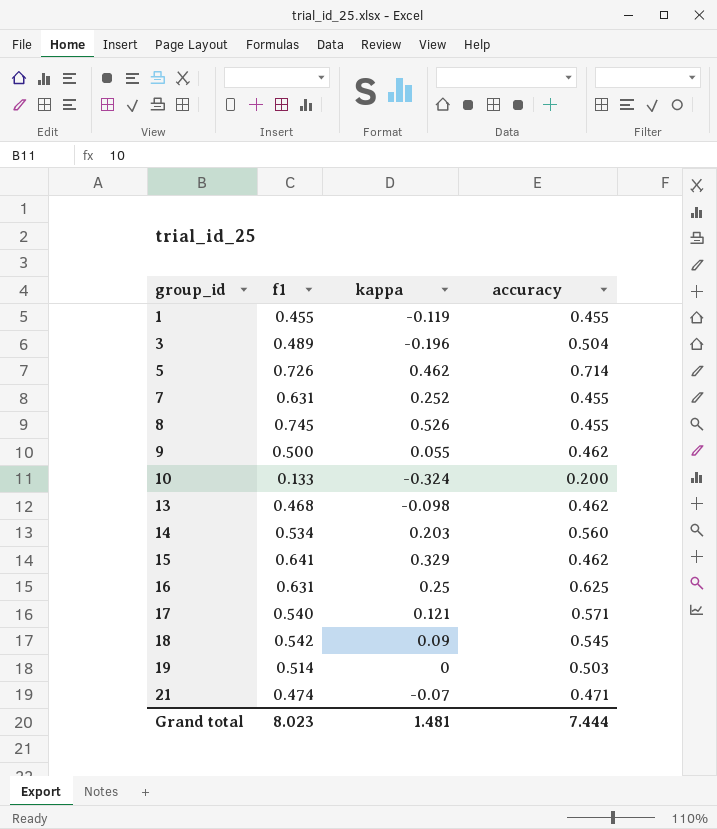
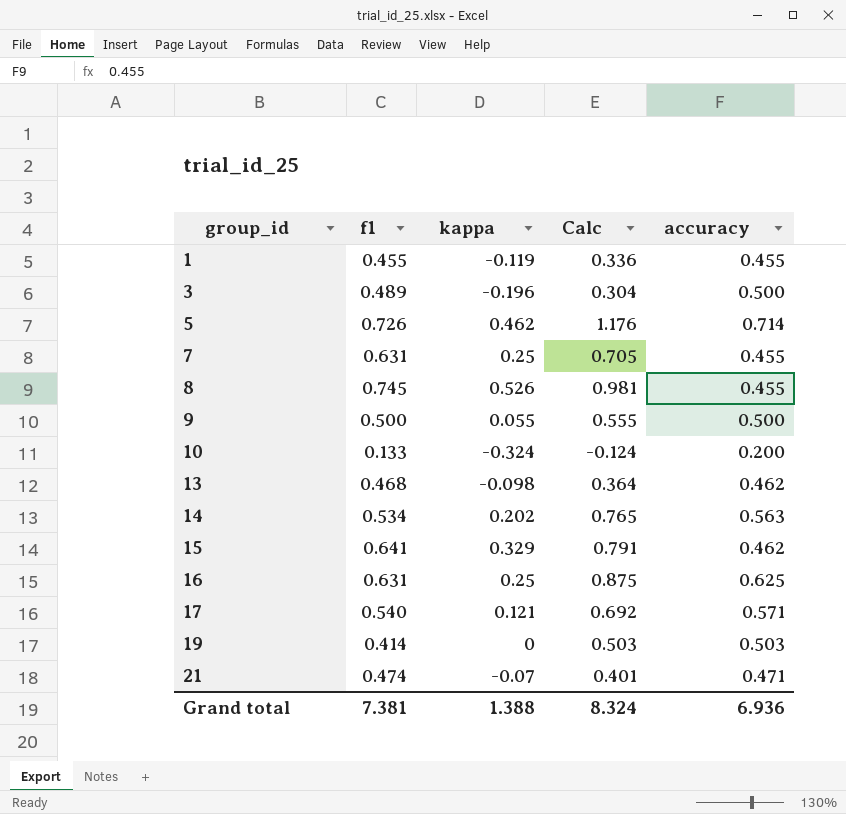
column Calc | formula: none -> [kappa] + [accuracy]
row 18: 0.542 | 0.09 | 0.545 -> none
3 | accuracy: 0.504 -> 0.500
7 | kappa: 0.252 -> 0.25
9 | accuracy: 0.462 -> 0.500
14 | kappa: 0.203 -> 0.202
14 | accuracy: 0.560 -> 0.563
19 | f1: 0.514 -> 0.414
Grand total | f1: 8.023 -> 7.381
Grand total | kappa: 1.481 -> 1.388
Grand total | accuracy: 7.444 -> 6.936

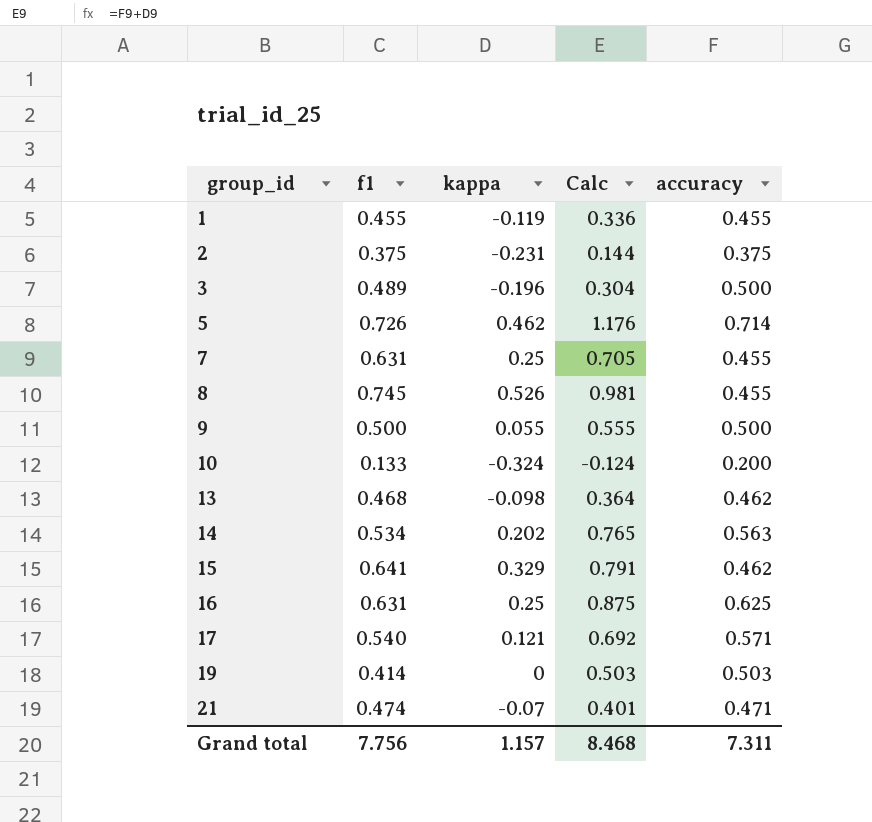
row 2: none -> 0.375 | -0.231 | 0.144 | 0.375
Grand total | f1: 7.381 -> 7.756
Grand total | kappa: 1.388 -> 1.157
Grand total | Calc: 8.324 -> 8.468
Grand total | accuracy: 6.936 -> 7.311

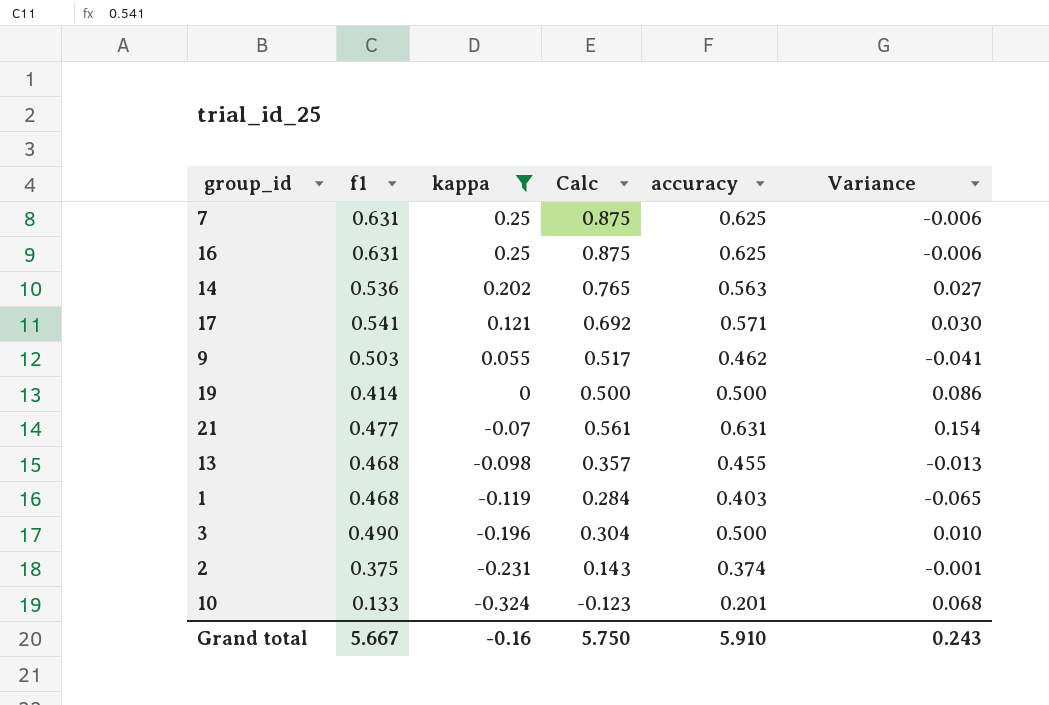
filter: none -> kappa <= 0.25
row order: group_id ascending -> kappa descending
column Variance | formula: none -> [accuracy] - [f1]
7 | Calc: 0.705 -> 0.875
7 | accuracy: 0.455 -> 0.625
14 | f1: 0.534 -> 0.536
17 | f1: 0.540 -> 0.541
9 | f1: 0.500 -> 0.503
9 | Calc: 0.555 -> 0.517
9 | accuracy: 0.500 -> 0.462
19 | Calc: 0.503 -> 0.500
19 | accuracy: 0.503 -> 0.500
21 | f1: 0.474 -> 0.477
21 | Calc: 0.401 -> 0.561
21 | accuracy: 0.471 -> 0.631
13 | Calc: 0.364 -> 0.357
13 | accuracy: 0.462 -> 0.455
1 | f1: 0.455 -> 0.468
1 | Calc: 0.336 -> 0.284
1 | accuracy: 0.455 -> 0.403
3 | f1: 0.489 -> 0.490
2 | Calc: 0.144 -> 0.143
2 | accuracy: 0.375 -> 0.374
10 | Calc: -0.124 -> -0.123
10 | accuracy: 0.200 -> 0.201
Grand total | f1: 7.756 -> 5.667
Grand total | kappa: 1.157 -> -0.16
Grand total | Calc: 8.468 -> 5.750
Grand total | accuracy: 7.311 -> 5.910

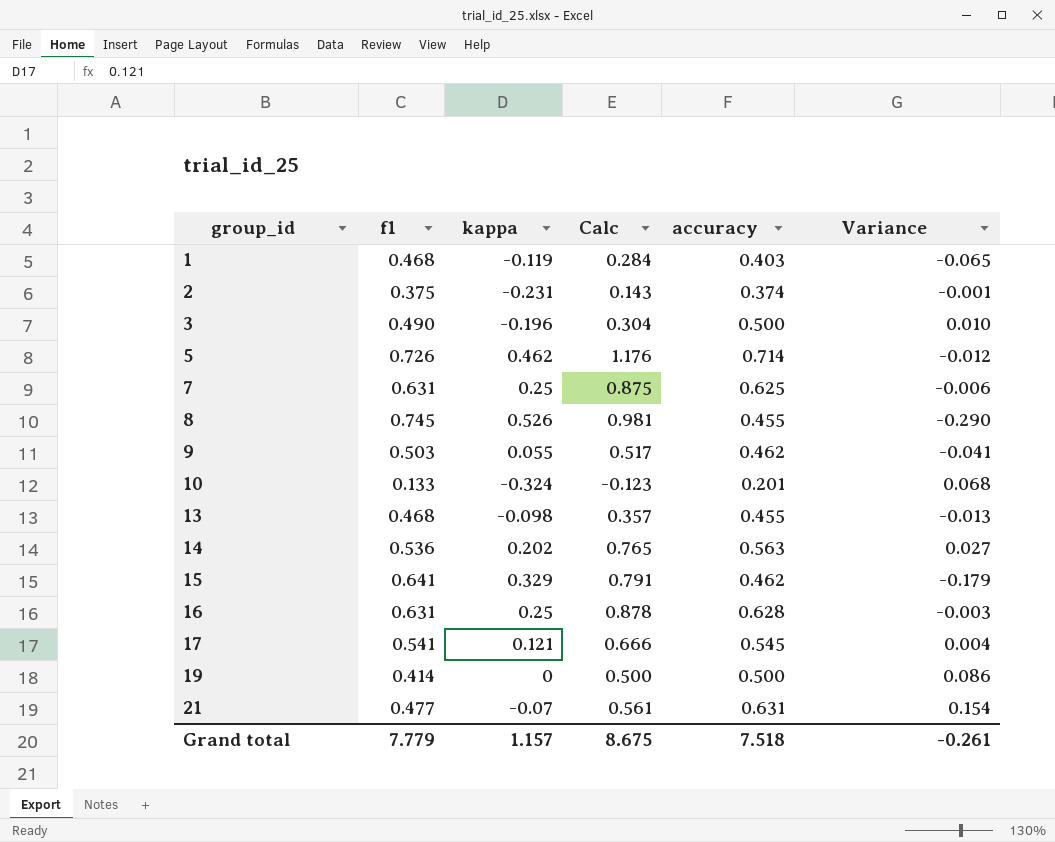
filter: kappa <= 0.25 -> none
row order: kappa descending -> group_id ascending
16 | Calc: 0.875 -> 0.878
16 | accuracy: 0.625 -> 0.628
16 | Variance: -0.006 -> -0.003
17 | Calc: 0.692 -> 0.666
17 | accuracy: 0.571 -> 0.545
17 | Variance: 0.030 -> 0.004
Grand total | f1: 5.667 -> 7.779
Grand total | kappa: -0.16 -> 1.157
Grand total | Calc: 5.750 -> 8.675
Grand total | accuracy: 5.910 -> 7.518
Grand total | Variance: 0.243 -> -0.261

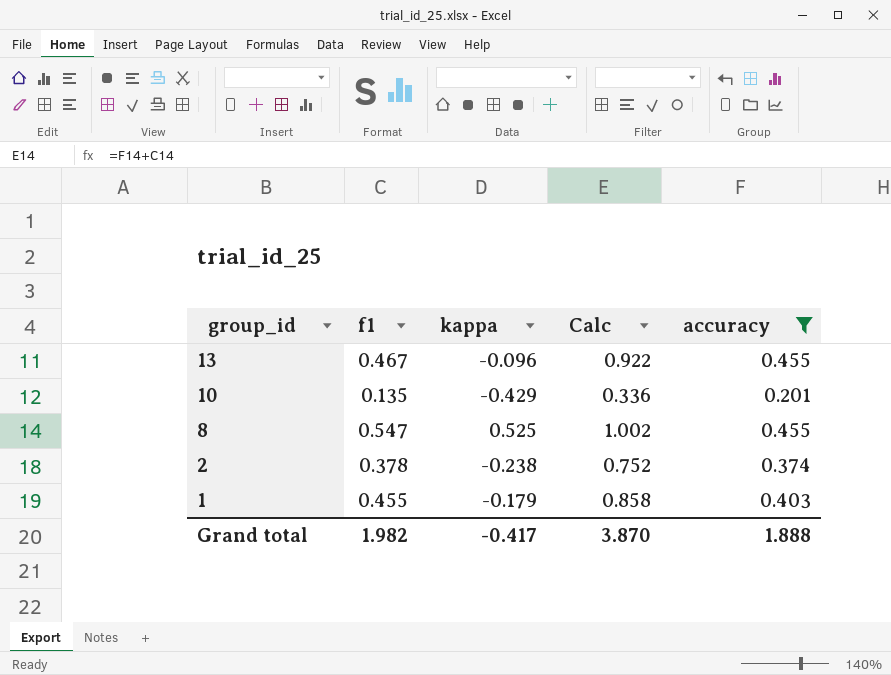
filter: none -> accuracy <= 0.455
row order: group_id ascending -> group_id descending
column Variance | formula: [accuracy] - [f1] -> none
column Calc | formula: [kappa] + [accuracy] -> [f1] + [accuracy]
13 | f1: 0.468 -> 0.467
13 | kappa: -0.098 -> -0.096
10 | f1: 0.133 -> 0.135
10 | kappa: -0.324 -> -0.429
8 | f1: 0.745 -> 0.547
8 | kappa: 0.526 -> 0.525
2 | f1: 0.375 -> 0.378
2 | kappa: -0.231 -> -0.238
1 | f1: 0.468 -> 0.455
1 | kappa: -0.119 -> -0.179
Grand total | f1: 7.779 -> 1.982
Grand total | kappa: 1.157 -> -0.417
Grand total | Calc: 8.675 -> 3.870
Grand total | accuracy: 7.518 -> 1.888

